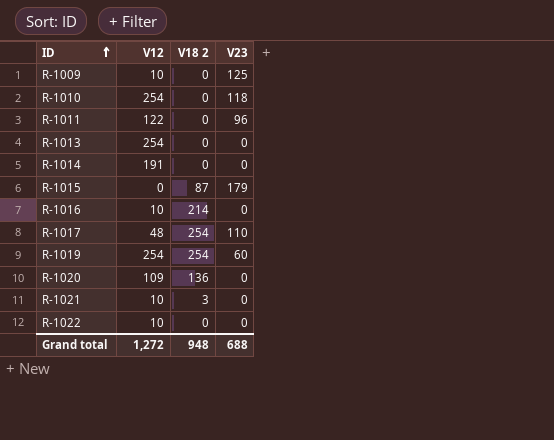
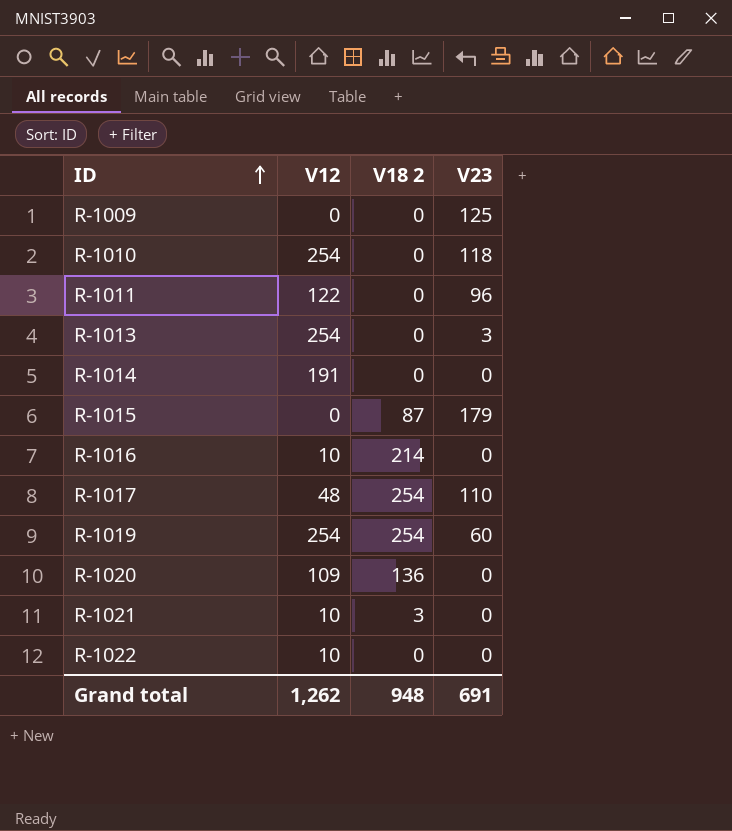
R-1009 | V12: 10 -> 0
R-1013 | V23: 0 -> 3
Grand total | V12: 1,272 -> 1,262
Grand total | V23: 688 -> 691

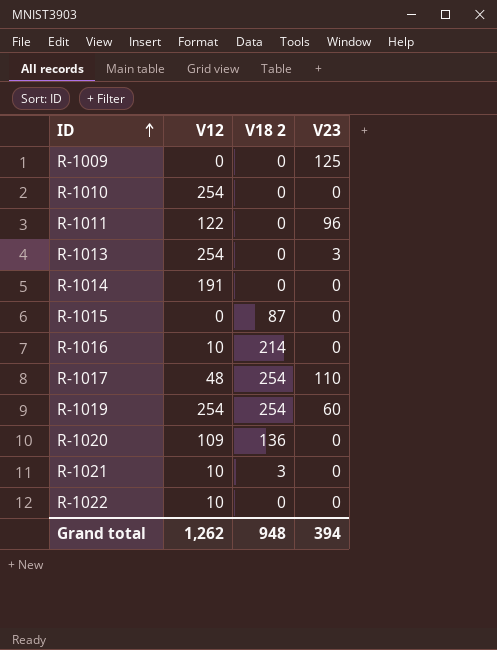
R-1010 | V23: 118 -> 0
R-1015 | V23: 179 -> 0
Grand total | V23: 691 -> 394

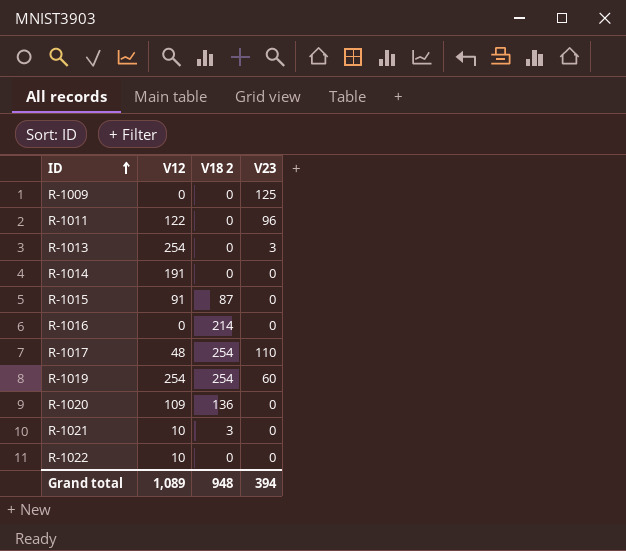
row R-1010: 254 | 0 | 0 -> none
R-1015 | V12: 0 -> 91
R-1016 | V12: 10 -> 0
Grand total | V12: 1,262 -> 1,089

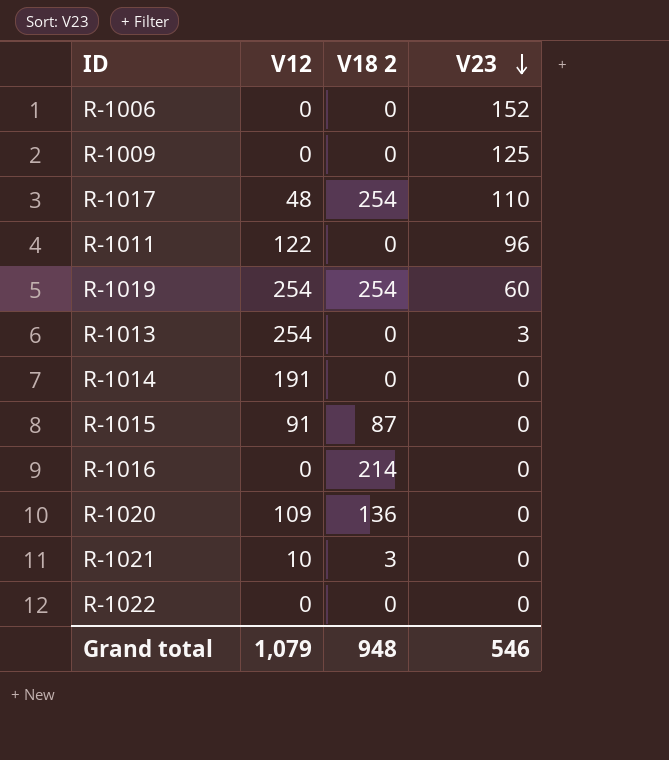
row order: ID ascending -> V23 descending
row R-1006: none -> 0 | 0 | 152
R-1022 | V12: 10 -> 0
Grand total | V12: 1,089 -> 1,079
Grand total | V23: 394 -> 546

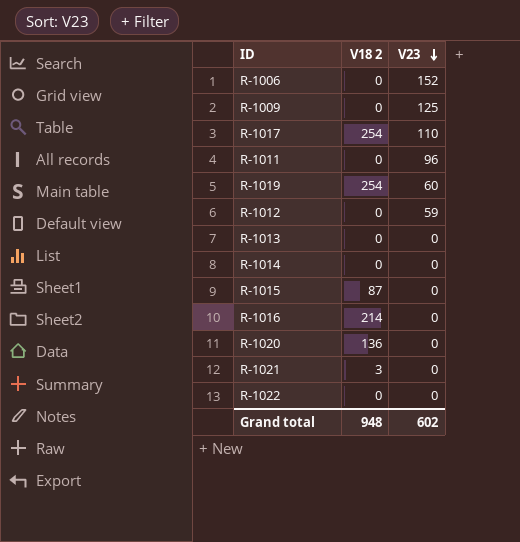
column V12 | position: 2 -> none
row R-1012: none -> 0 | 59
R-1013 | V23: 3 -> 0
Grand total | V23: 546 -> 602

